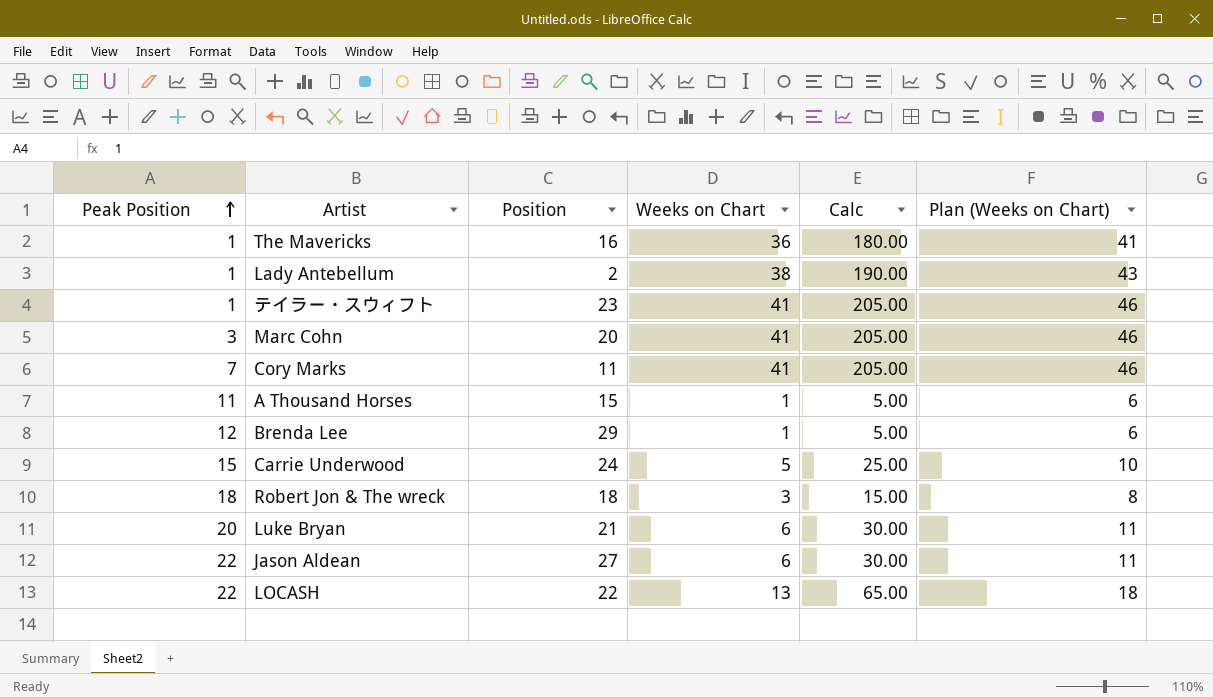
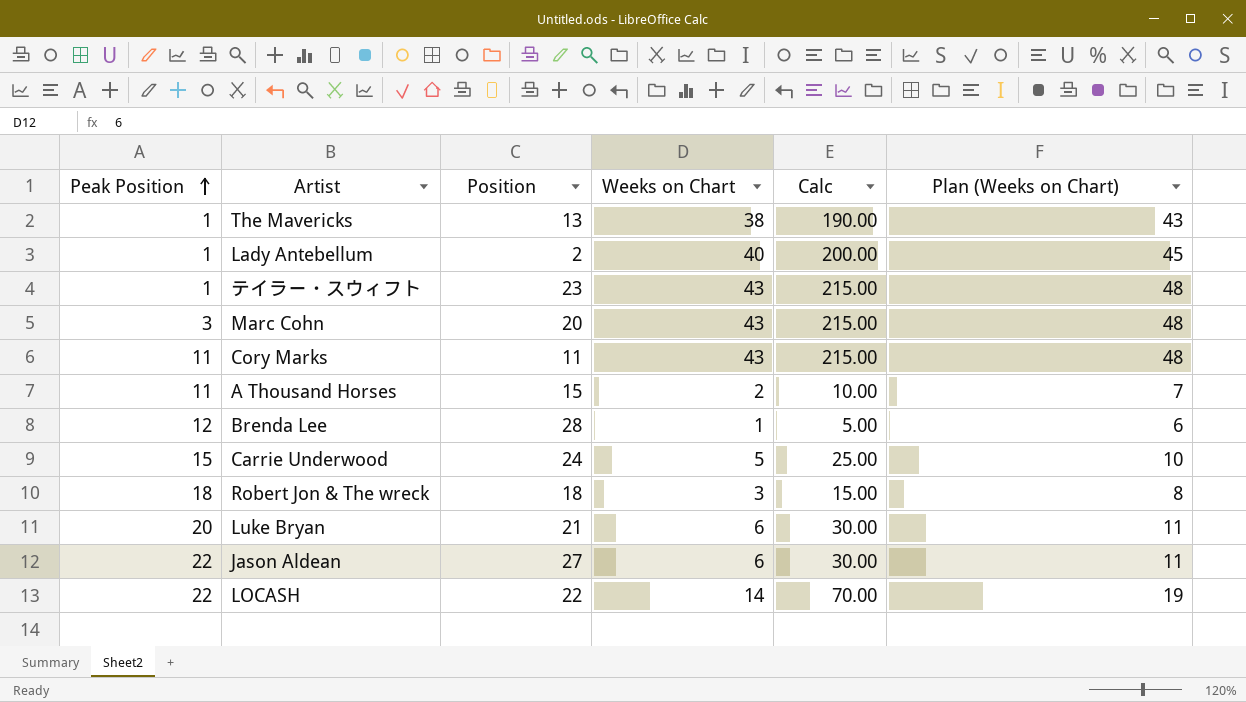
The Mavericks | Position: 16 -> 13
The Mavericks | Weeks on Chart: 36 -> 38
The Mavericks | Calc: 180.00 -> 190.00
The Mavericks | Plan (Weeks on Chart): 41 -> 43
Lady Antebellum | Weeks on Chart: 38 -> 40
Lady Antebellum | Calc: 190.00 -> 200.00
Lady Antebellum | Plan (Weeks on Chart): 43 -> 45
テイラー・スウィフト | Weeks on Chart: 41 -> 43
テイラー・スウィフト | Calc: 205.00 -> 215.00
テイラー・スウィフト | Plan (Weeks on Chart): 46 -> 48
Marc Cohn | Weeks on Chart: 41 -> 43
Marc Cohn | Calc: 205.00 -> 215.00
Marc Cohn | Plan (Weeks on Chart): 46 -> 48
Cory Marks | Peak Position: 7 -> 11
Cory Marks | Weeks on Chart: 41 -> 43
Cory Marks | Calc: 205.00 -> 215.00
Cory Marks | Plan (Weeks on Chart): 46 -> 48
A Thousand Horses | Weeks on Chart: 1 -> 2
A Thousand Horses | Calc: 5.00 -> 10.00
A Thousand Horses | Plan (Weeks on Chart): 6 -> 7
Brenda Lee | Position: 29 -> 28
LOCASH | Weeks on Chart: 13 -> 14
LOCASH | Calc: 65.00 -> 70.00
LOCASH | Plan (Weeks on Chart): 18 -> 19

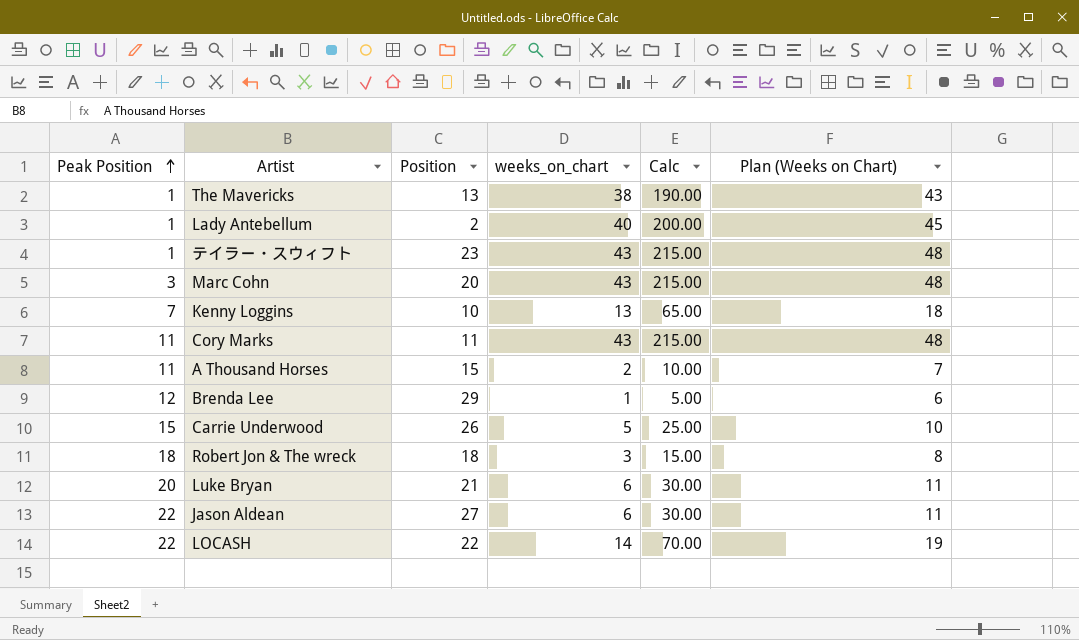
column name: Weeks on Chart -> weeks_on_chart
row Kenny Loggins: none -> 7 | 10 | 13 | 65.00 | 18
Brenda Lee | Position: 28 -> 29
Carrie Underwood | Position: 24 -> 26

